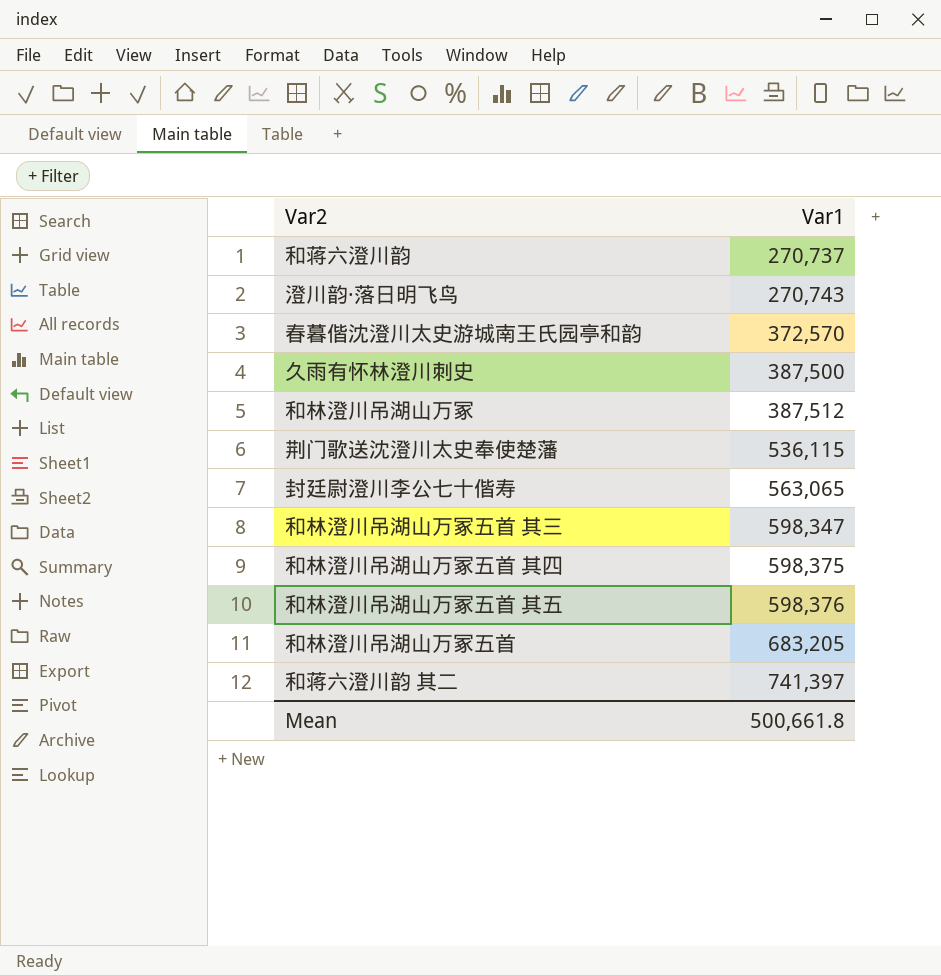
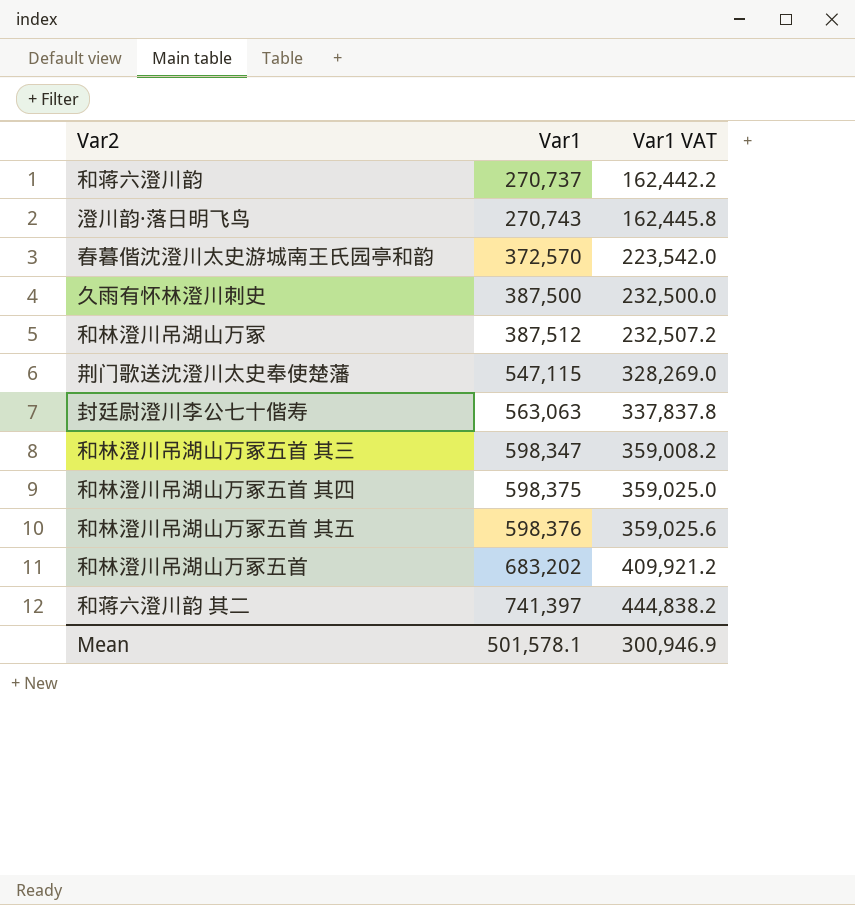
column Var1 VAT | formula: none -> [Var1] * 0.6
荆门歌送沈澄川太史奉使楚藩 | Var1: 536,115 -> 547,115
封廷尉澄川李公七十偕寿 | Var1: 563,065 -> 563,063
和林澄川吊湖山万冢五首 | Var1: 683,205 -> 683,202
Mean | Var1: 500,661.8 -> 501,578.1

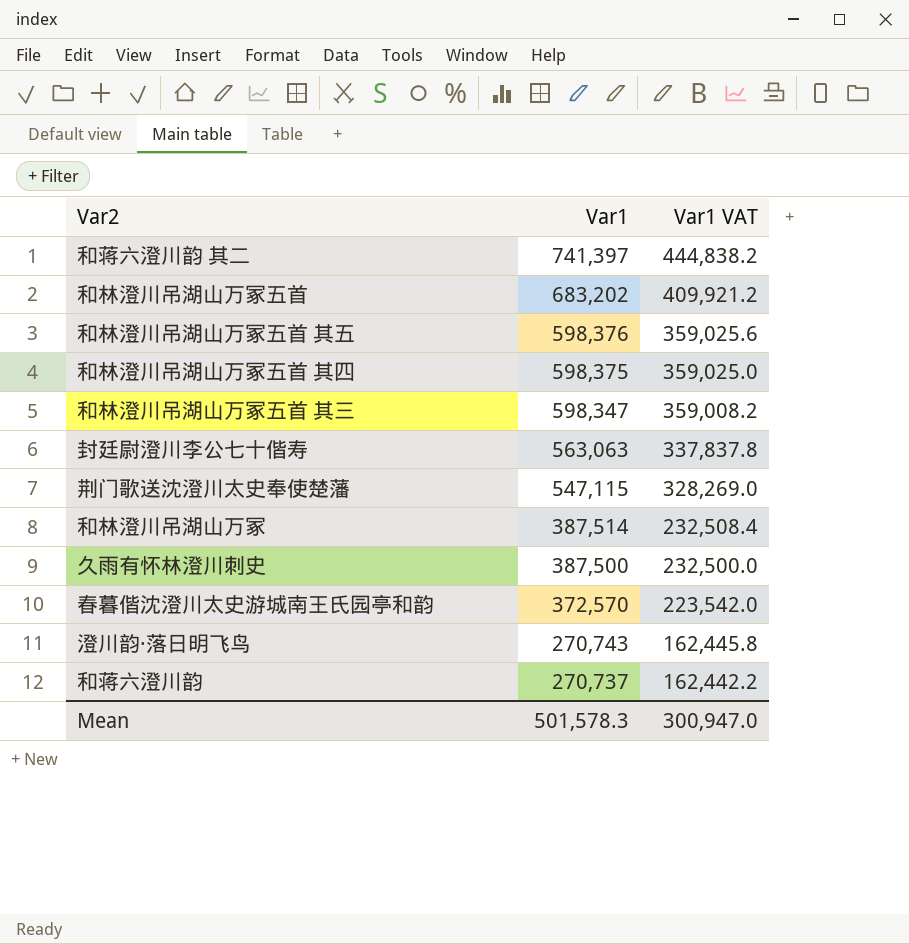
row order: Var1 ascending -> Var1 descending
和林澄川吊湖山万冢 | Var1: 387,512 -> 387,514
和林澄川吊湖山万冢 | Var1 VAT: 232,507.2 -> 232,508.4
Mean | Var1: 501,578.1 -> 501,578.3
Mean | Var1 VAT: 300,946.9 -> 300,947.0

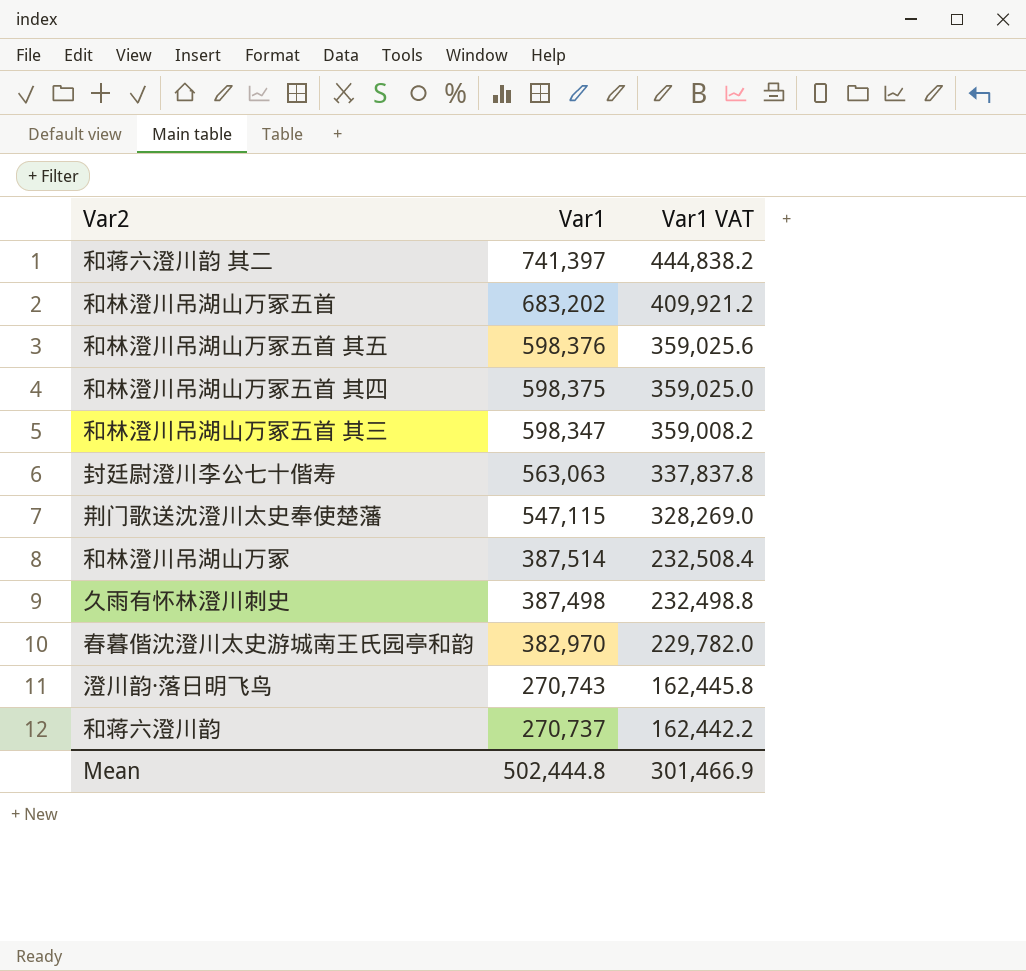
久雨有怀林澄川刺史 | Var1: 387,500 -> 387,498
久雨有怀林澄川刺史 | Var1 VAT: 232,500.0 -> 232,498.8
春暮偕沈澄川太史游城南王氏园亭和韵 | Var1: 372,570 -> 382,970
春暮偕沈澄川太史游城南王氏园亭和韵 | Var1 VAT: 223,542.0 -> 229,782.0
Mean | Var1: 501,578.3 -> 502,444.8
Mean | Var1 VAT: 300,947.0 -> 301,466.9

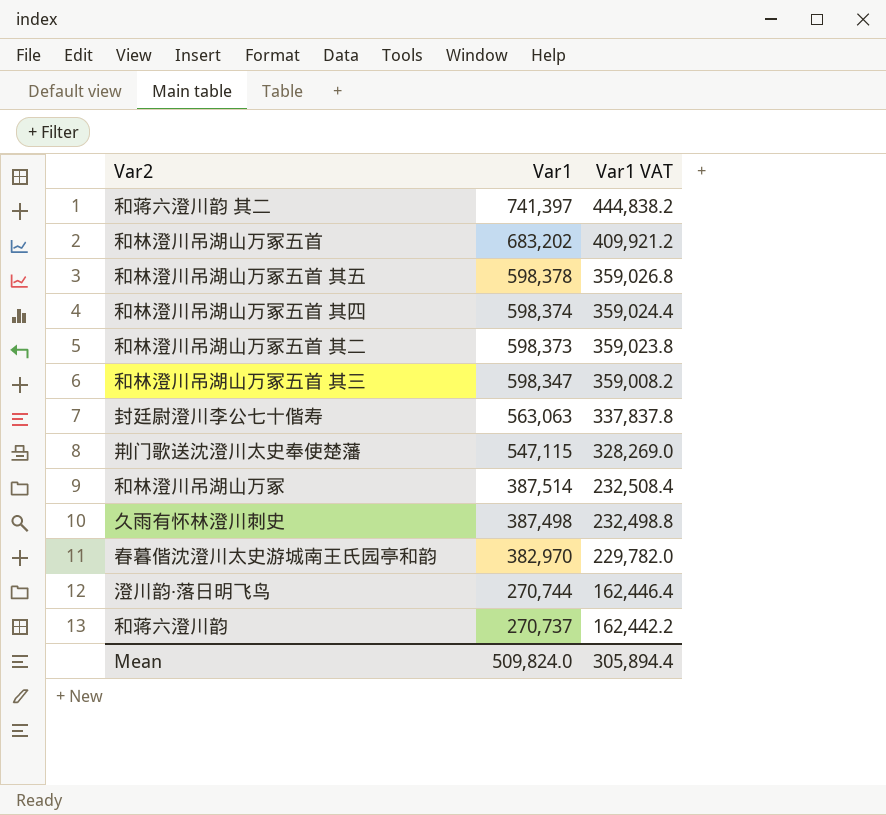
和林澄川吊湖山万冢五首 其五 | Var1: 598,376 -> 598,378
和林澄川吊湖山万冢五首 其五 | Var1 VAT: 359,025.6 -> 359,026.8
和林澄川吊湖山万冢五首 其四 | Var1: 598,375 -> 598,374
和林澄川吊湖山万冢五首 其四 | Var1 VAT: 359,025.0 -> 359,024.4
row 和林澄川吊湖山万冢五首 其二: none -> 598,373 | 359,023.8
澄川韵·落日明飞鸟 | Var1: 270,743 -> 270,744
澄川韵·落日明飞鸟 | Var1 VAT: 162,445.8 -> 162,446.4
Mean | Var1: 502,444.8 -> 509,824.0
Mean | Var1 VAT: 301,466.9 -> 305,894.4

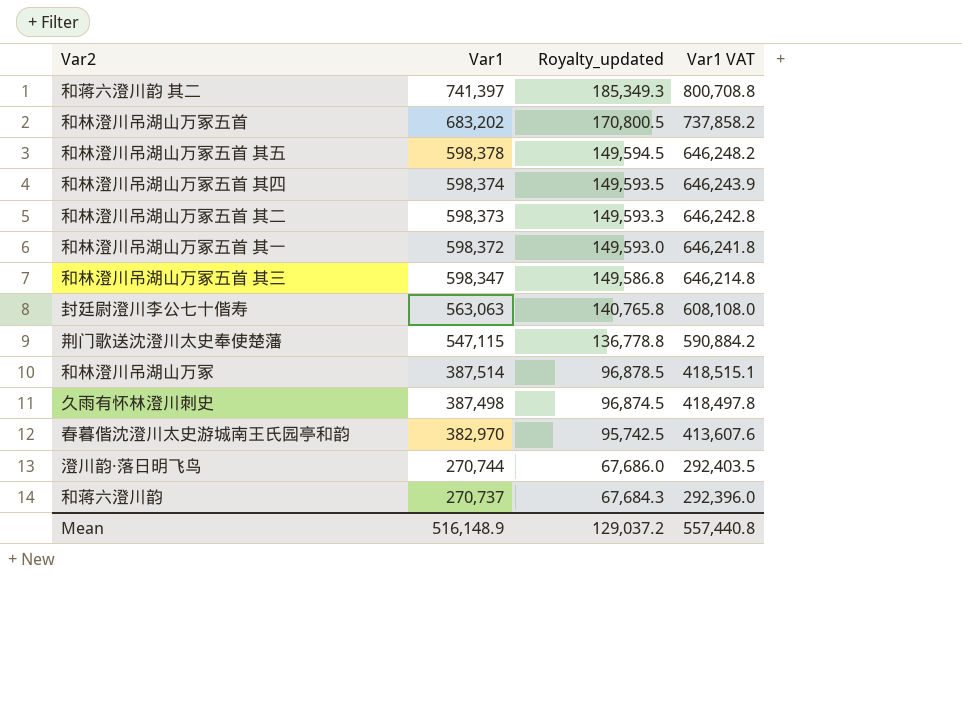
column Royalty_updated | formula: none -> [Var1] * 0.25
column Var1 VAT | formula: [Var1] * 0.6 -> [Var1] * 1.08
row 和林澄川吊湖山万冢五首 其一: none -> 598,372 | 149,593.0 | 646,241.8
Mean | Var1: 509,824.0 -> 516,148.9
Mean | Var1 VAT: 305,894.4 -> 557,440.8

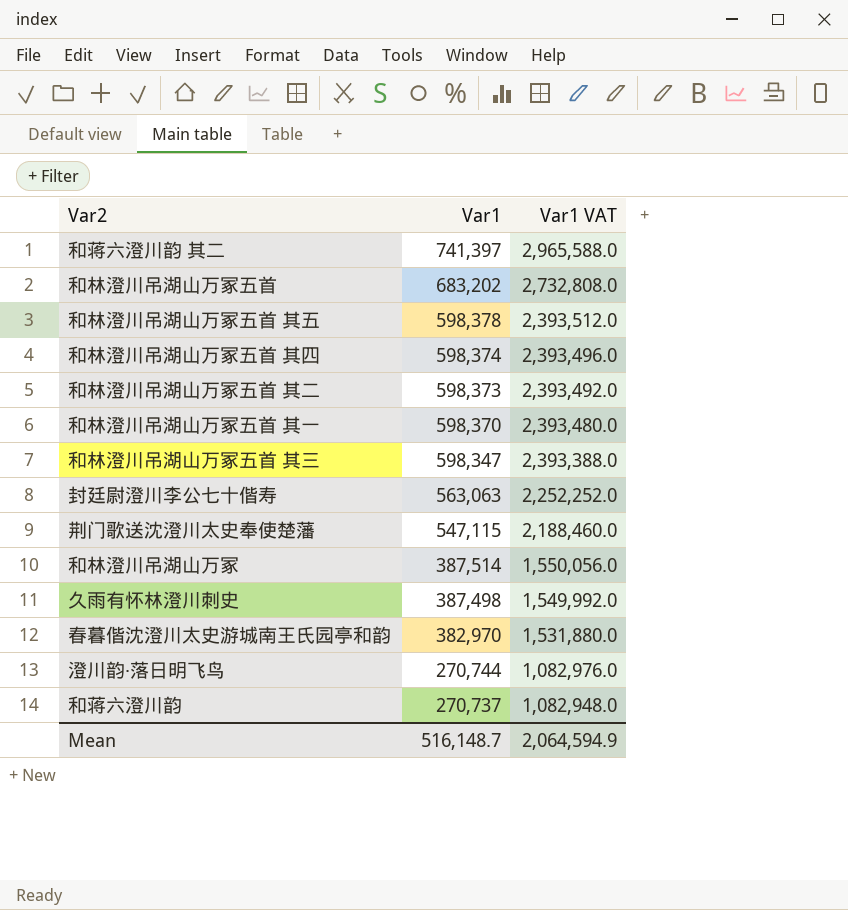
column Royalty_updated | formula: [Var1] * 0.25 -> none
column Var1 VAT | formula: [Var1] * 1.08 -> [Var1] * 4
和林澄川吊湖山万冢五首 其一 | Var1: 598,372 -> 598,370
Mean | Var1: 516,148.9 -> 516,148.7
Mean | Var1 VAT: 557,440.8 -> 2,064,594.9

